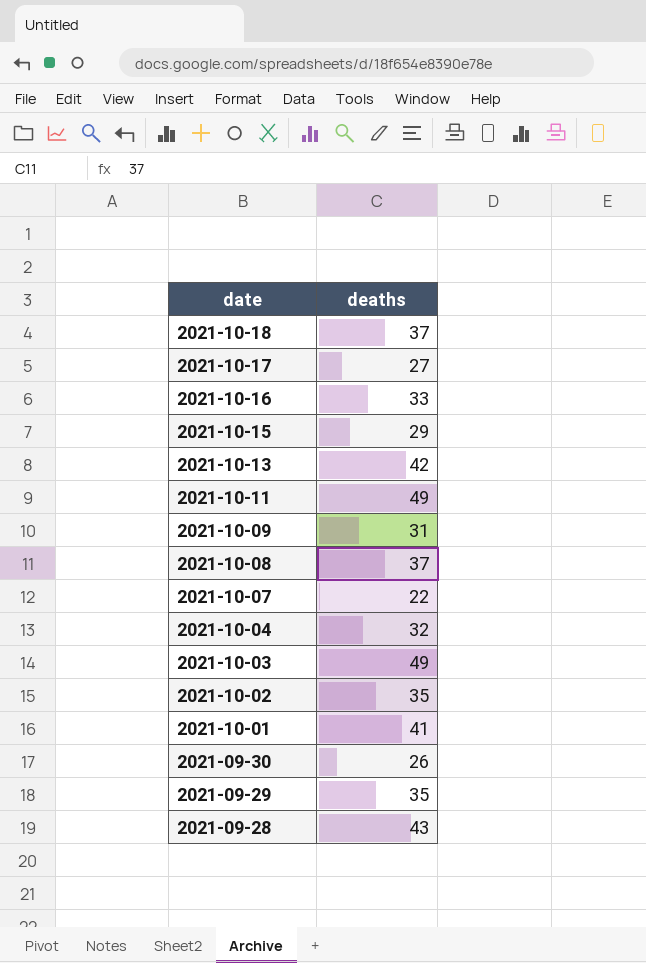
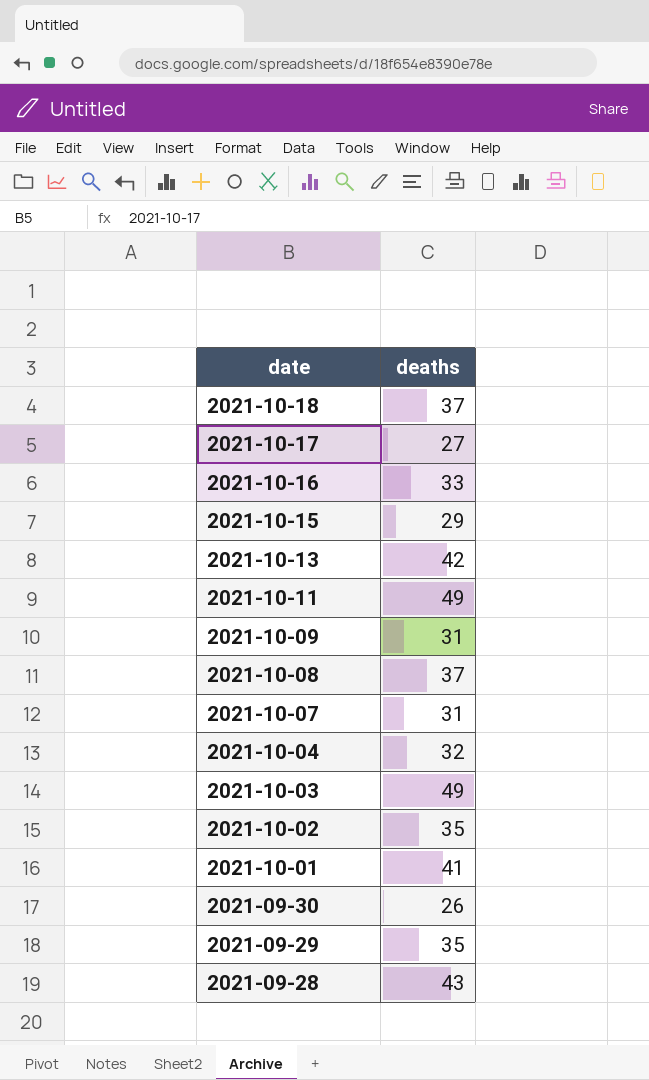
2021-10-07 | deaths: 22 -> 31

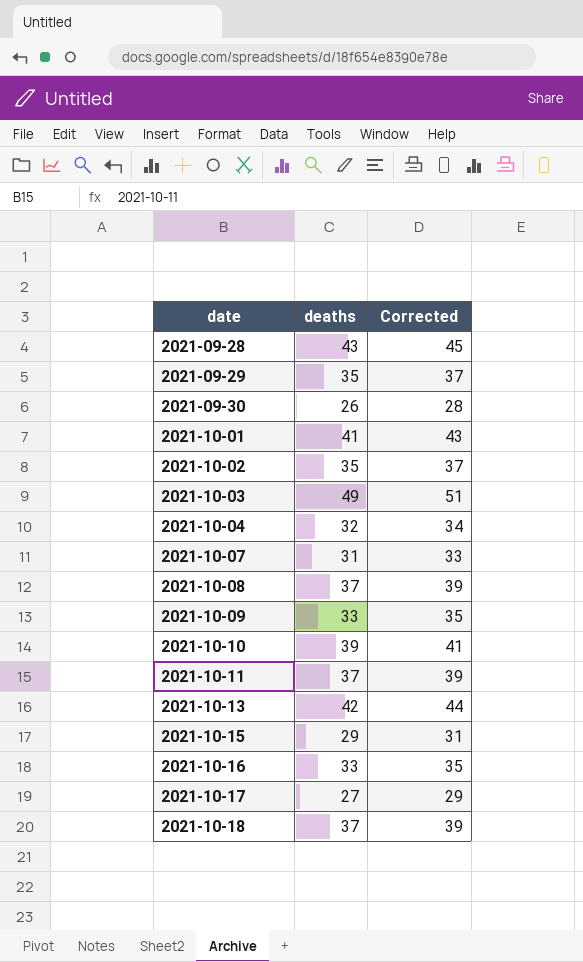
row order: date descending -> date ascending
column Corrected | formula: none -> [deaths] + 2
2021-10-09 | deaths: 31 -> 33
row 2021-10-10: none -> 39 | 41
2021-10-11 | deaths: 49 -> 37

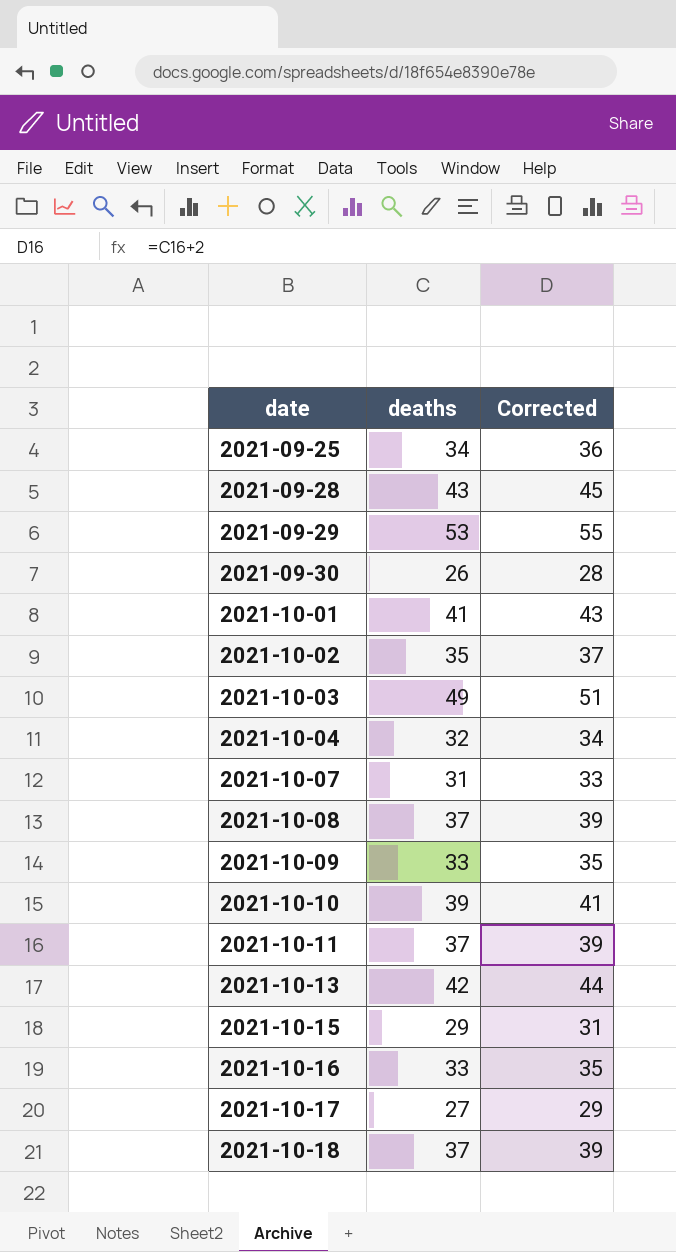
row 2021-09-25: none -> 34 | 36
2021-09-29 | deaths: 35 -> 53
2021-09-29 | Corrected: 37 -> 55

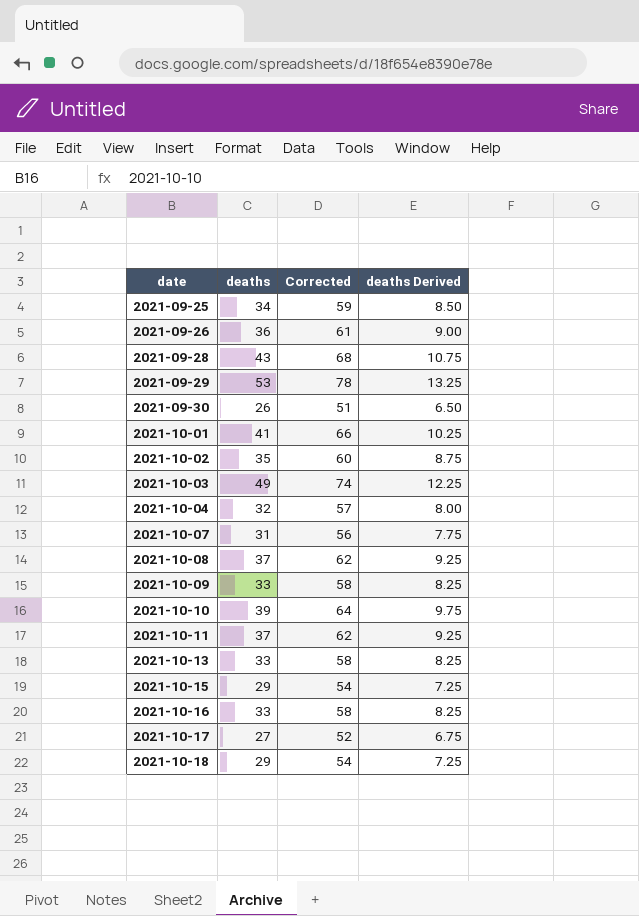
column Corrected | formula: [deaths] + 2 -> [deaths] + 25
column deaths Derived | formula: none -> [deaths] * 0.25
row 2021-09-26: none -> 36 | 61 | 9.00
2021-10-13 | deaths: 42 -> 33
2021-10-18 | deaths: 37 -> 29

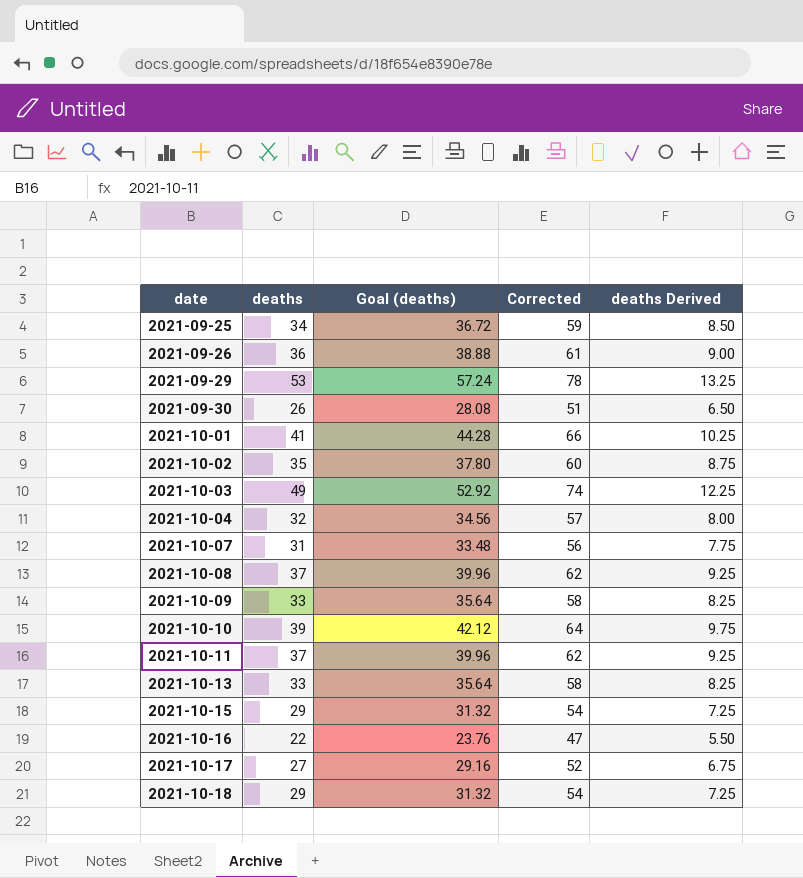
column Goal (deaths) | formula: none -> [deaths] * 1.08
row 2021-09-28: 43 | 68 | 10.75 -> none
2021-10-16 | deaths: 33 -> 22
2021-10-16 | Corrected: 58 -> 47
2021-10-16 | deaths Derived: 8.25 -> 5.50

